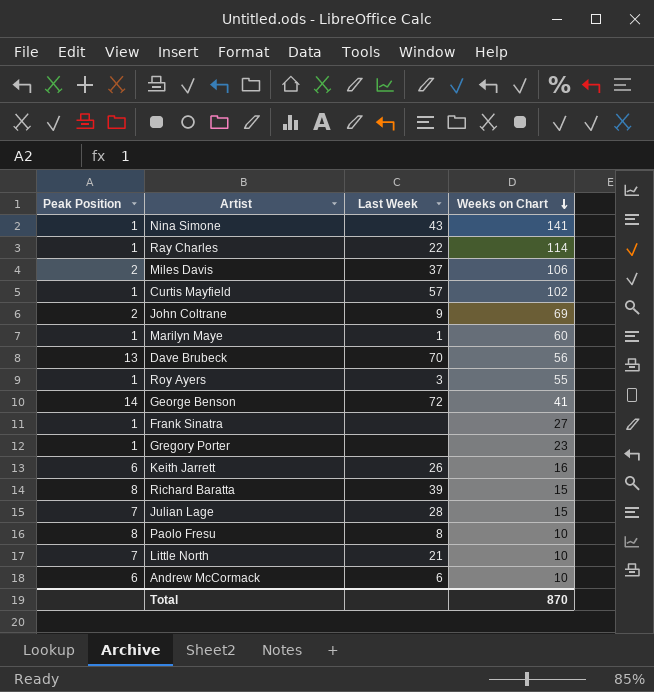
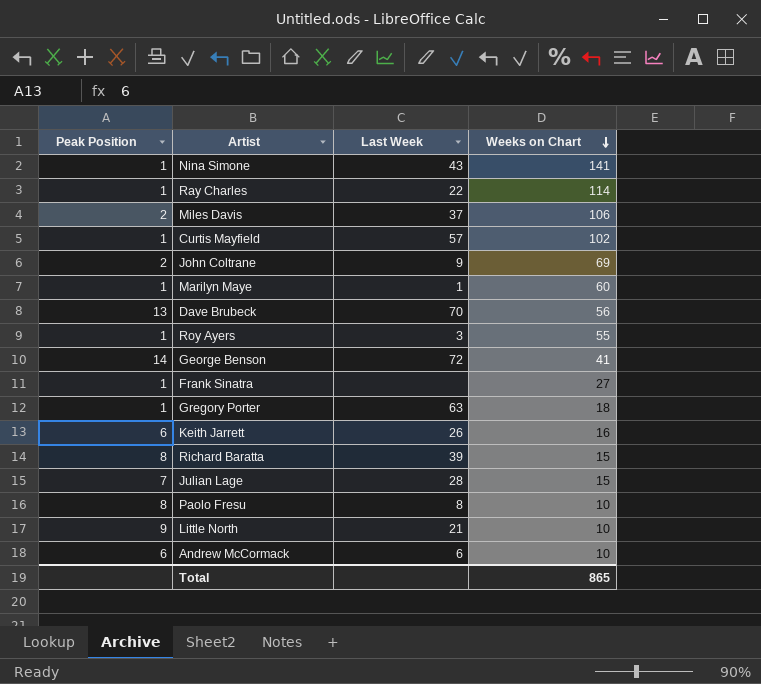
Gregory Porter | Last Week: none -> 63
Gregory Porter | Weeks on Chart: 23 -> 18
Little North | Peak Position: 7 -> 9
Total | Weeks on Chart: 870 -> 865

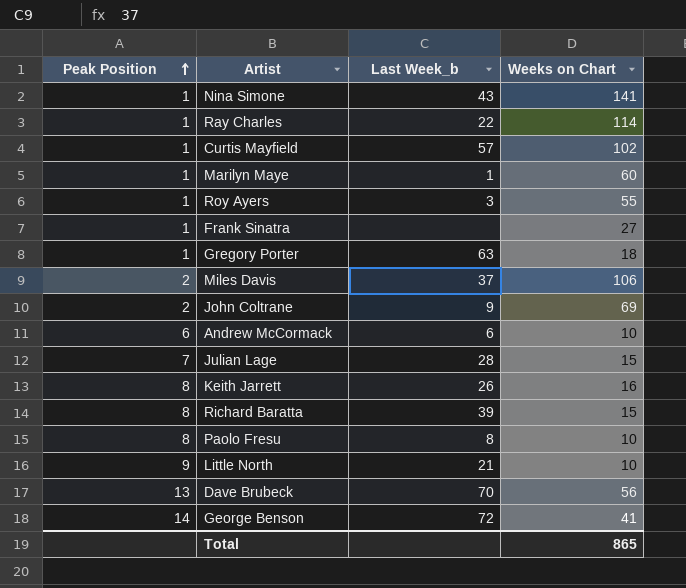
row order: Weeks on Chart descending -> Peak Position ascending
column name: Last Week -> Last Week_b
Keith Jarrett | Peak Position: 6 -> 8

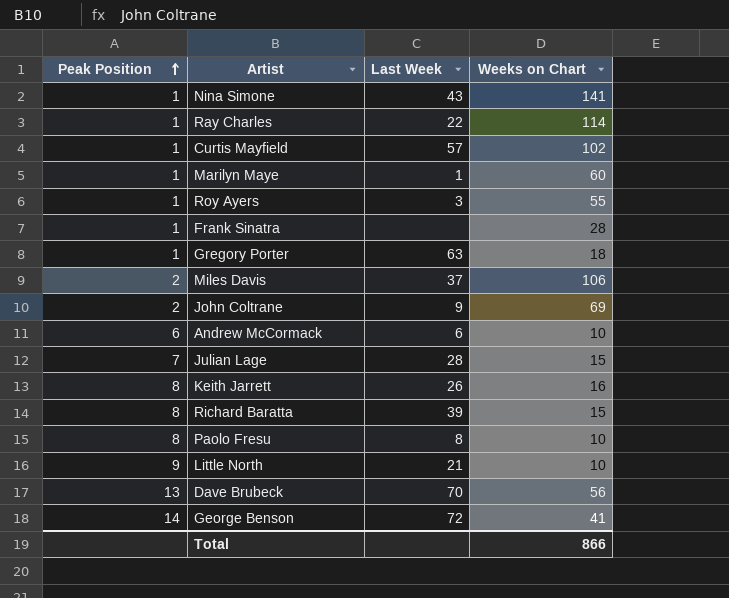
column name: Last Week_b -> Last Week
Frank Sinatra | Weeks on Chart: 27 -> 28
Total | Weeks on Chart: 865 -> 866

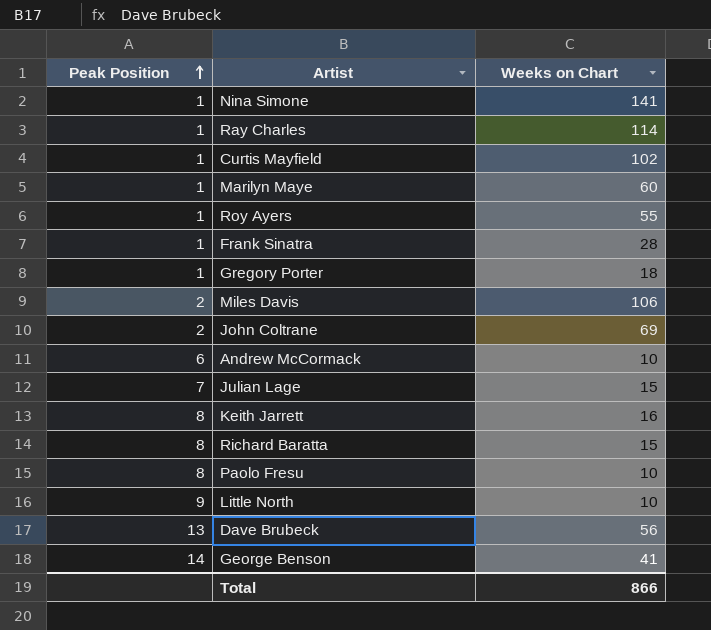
column Last Week | position: 3 -> none

